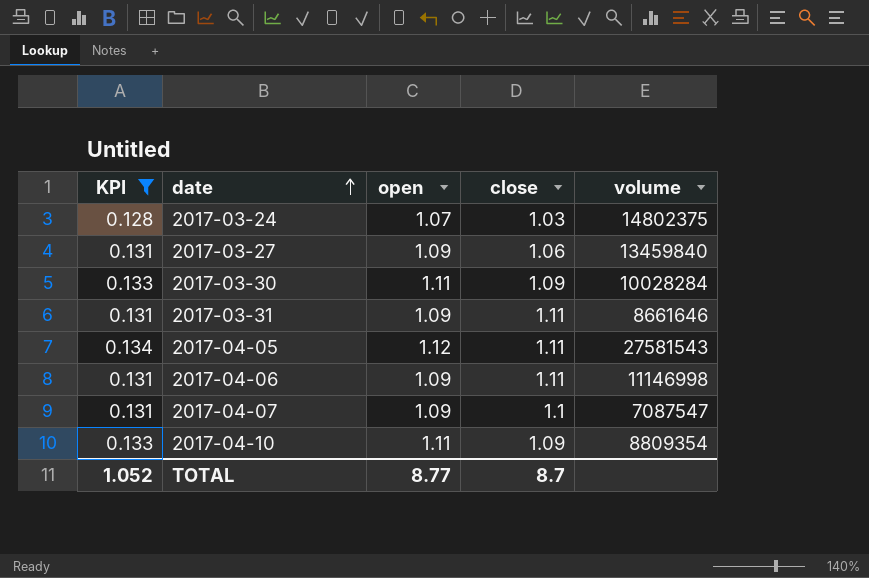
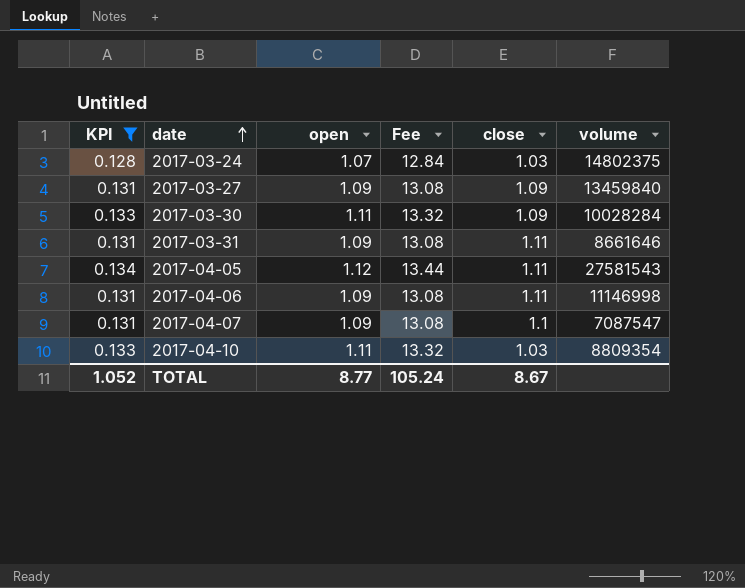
column Fee | formula: none -> [open] * 12
2017-03-27 | close: 1.06 -> 1.09
2017-04-10 | close: 1.09 -> 1.03
TOTAL | close: 8.7 -> 8.67

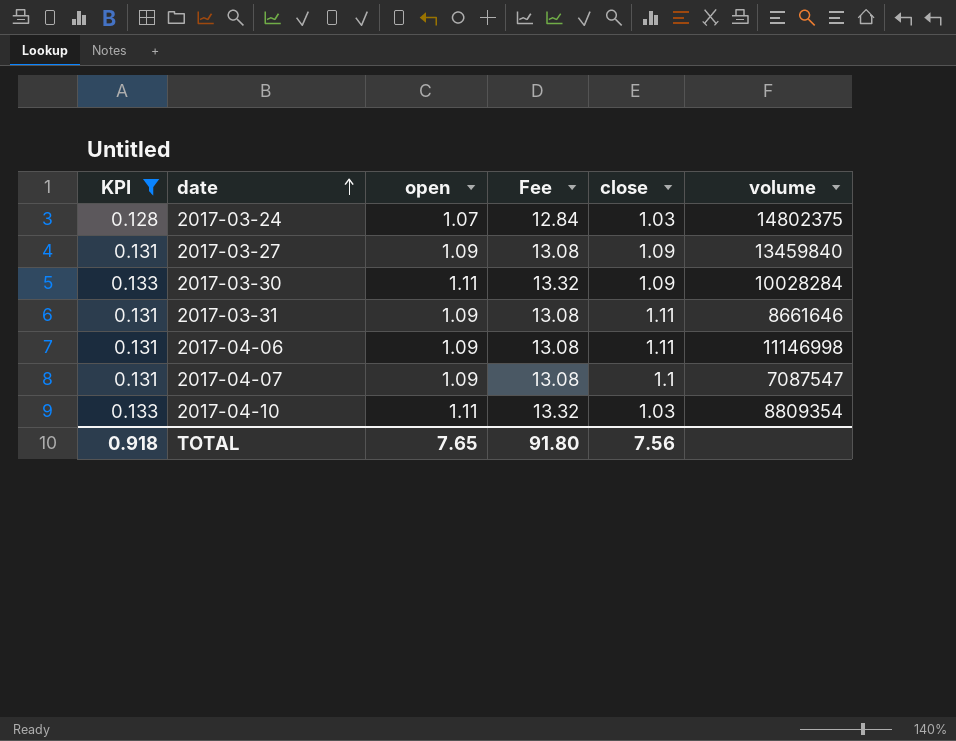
row 2017-04-05: 0.134 | 1.12 | 13.44 | 1.11 | 27581543 -> none
TOTAL | KPI: 1.052 -> 0.918
TOTAL | open: 8.77 -> 7.65
TOTAL | Fee: 105.24 -> 91.80
TOTAL | close: 8.67 -> 7.56

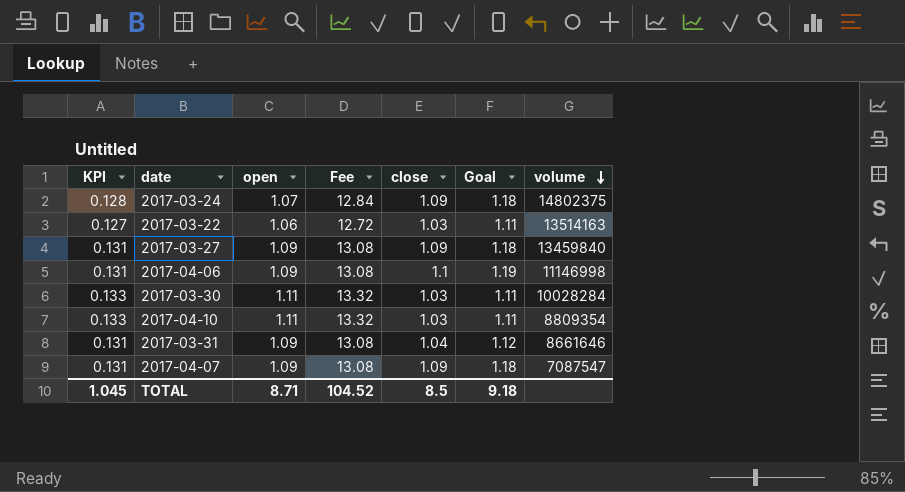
filter: KPI != 0.127 -> none
row order: date ascending -> volume descending
column Goal | formula: none -> [close] * 1.08
2017-03-24 | close: 1.03 -> 1.09
2017-04-06 | close: 1.11 -> 1.1
2017-03-30 | close: 1.09 -> 1.03
2017-03-31 | close: 1.11 -> 1.04
2017-04-07 | close: 1.1 -> 1.09
TOTAL | KPI: 0.918 -> 1.045
TOTAL | open: 7.65 -> 8.71
TOTAL | Fee: 91.80 -> 104.52
TOTAL | close: 7.56 -> 8.5

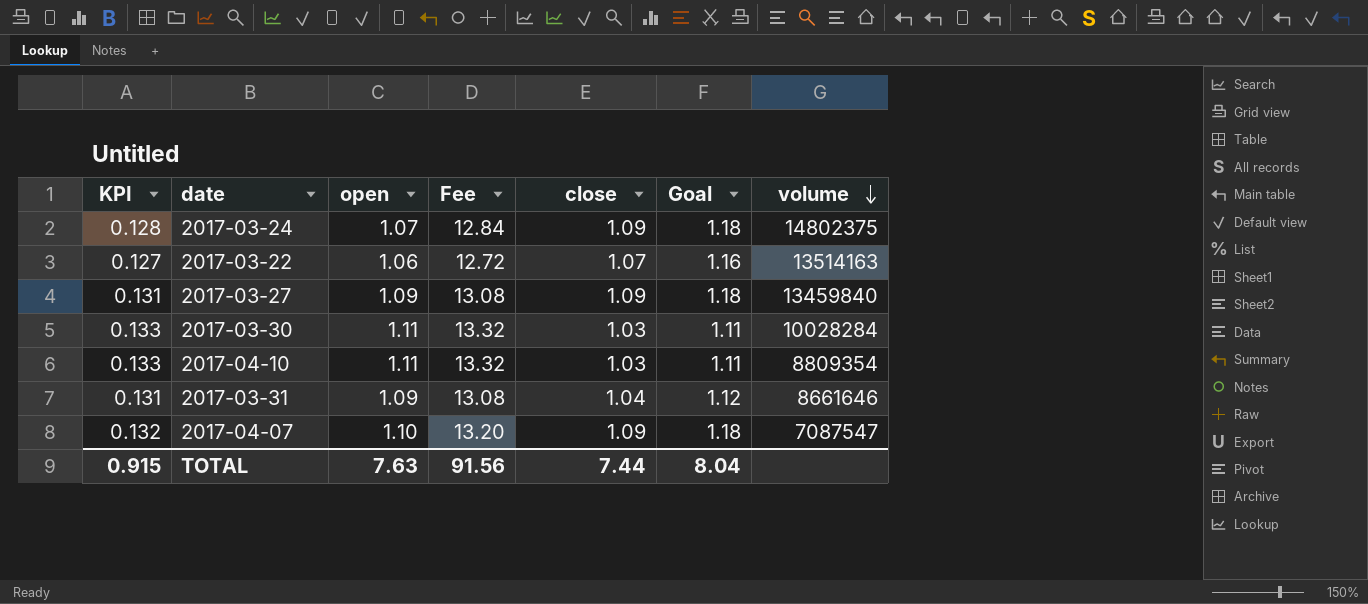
row 2017-04-06: 0.131 | 1.09 | 13.08 | 1.1 | 1.19 | 11146998 -> none
2017-03-22 | close: 1.03 -> 1.07
2017-03-22 | Goal: 1.11 -> 1.16
2017-04-07 | KPI: 0.131 -> 0.132
2017-04-07 | open: 1.09 -> 1.10
2017-04-07 | Fee: 13.08 -> 13.20
TOTAL | KPI: 1.045 -> 0.915
TOTAL | open: 8.71 -> 7.63
TOTAL | Fee: 104.52 -> 91.56
TOTAL | close: 8.5 -> 7.44
TOTAL | Goal: 9.18 -> 8.04

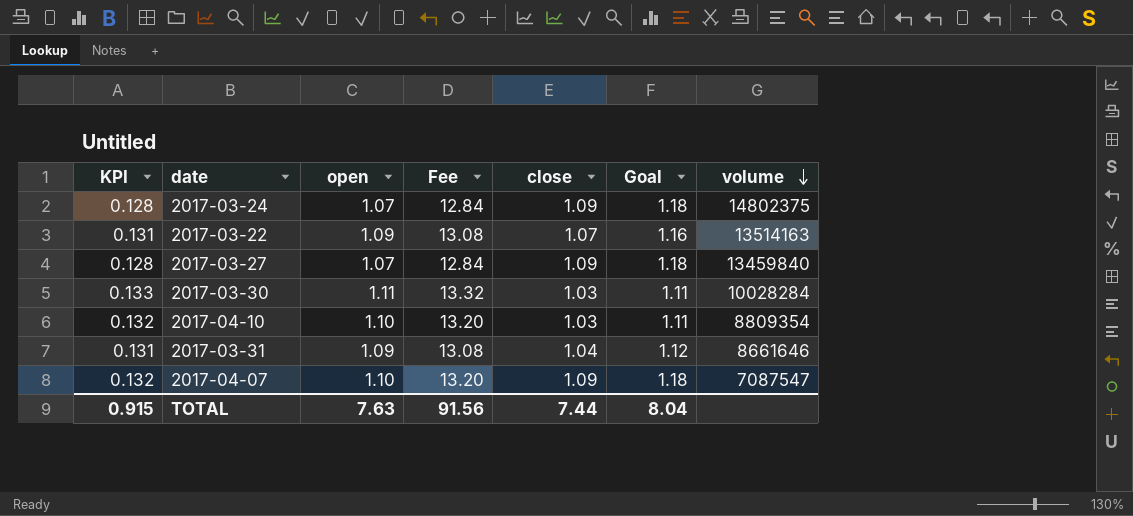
2017-03-22 | KPI: 0.127 -> 0.131
2017-03-22 | open: 1.06 -> 1.09
2017-03-22 | Fee: 12.72 -> 13.08
2017-03-27 | KPI: 0.131 -> 0.128
2017-03-27 | open: 1.09 -> 1.07
2017-03-27 | Fee: 13.08 -> 12.84
2017-04-10 | KPI: 0.133 -> 0.132
2017-04-10 | open: 1.11 -> 1.10
2017-04-10 | Fee: 13.32 -> 13.20

